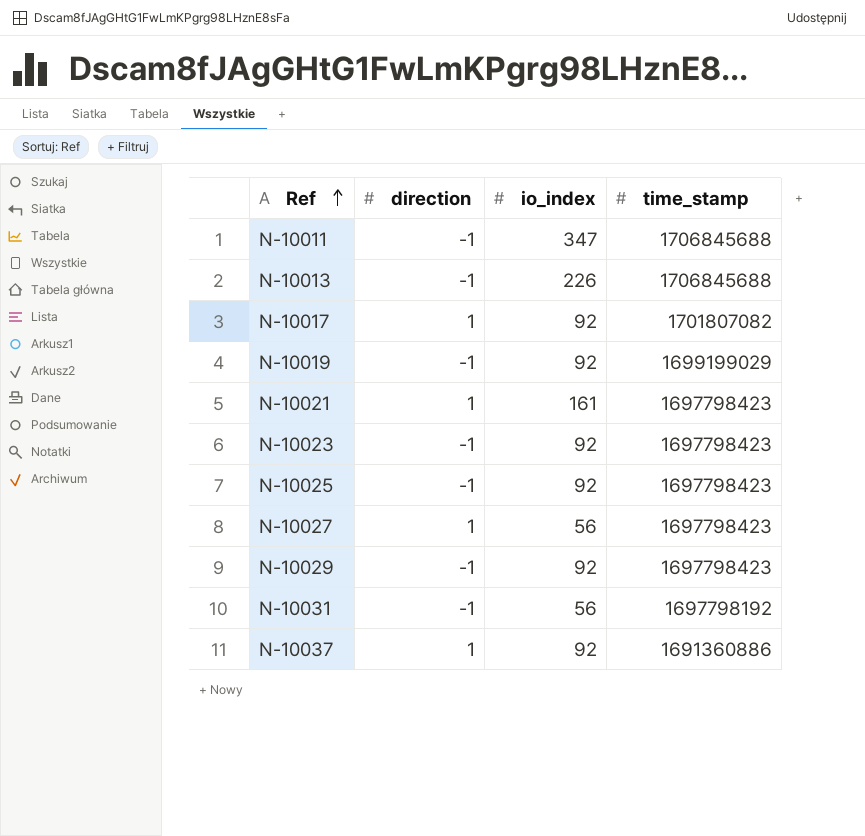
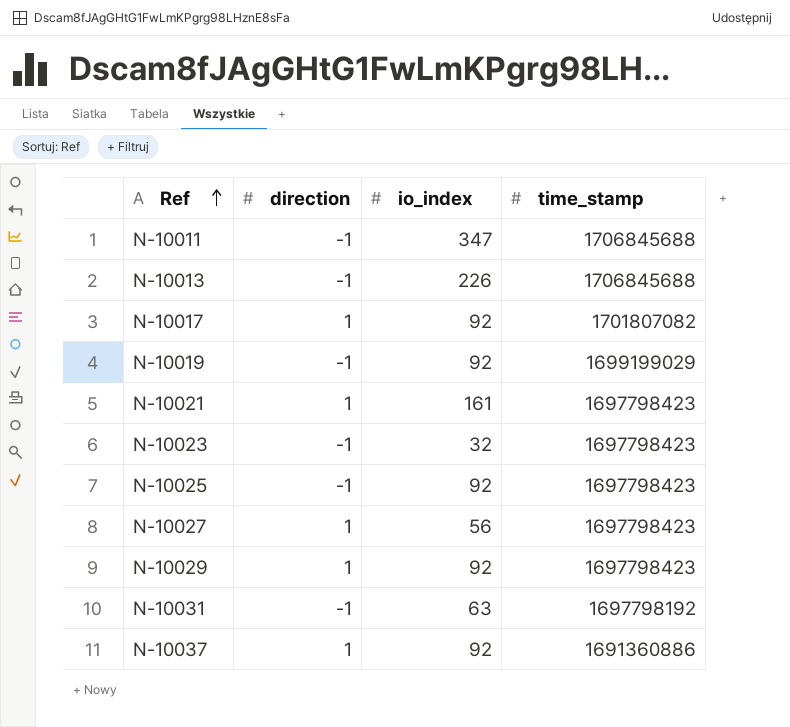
N-10023 | io_index: 92 -> 32
N-10029 | direction: -1 -> 1
N-10031 | io_index: 56 -> 63

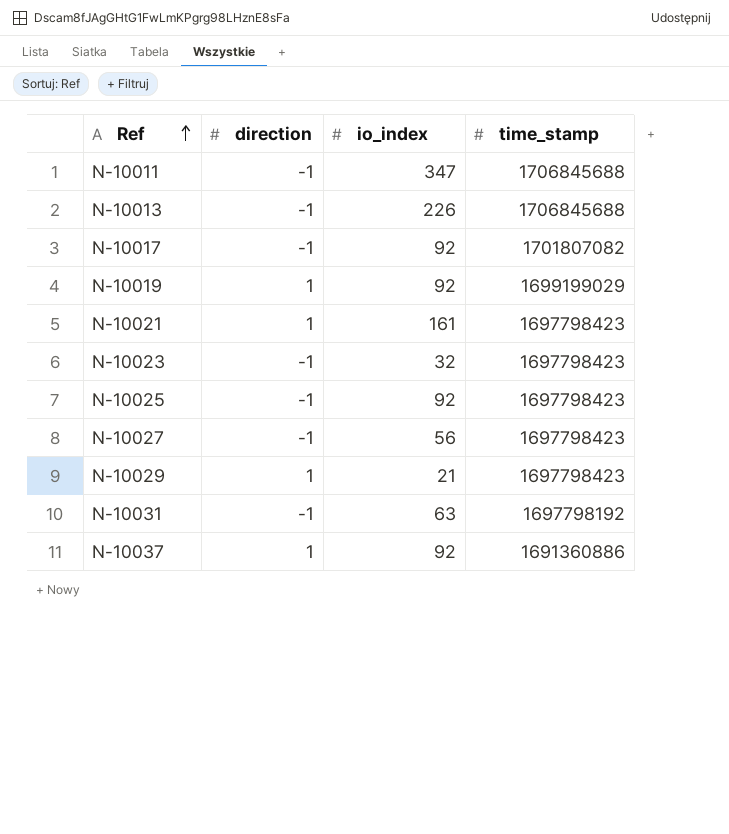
N-10017 | direction: 1 -> -1
N-10019 | direction: -1 -> 1
N-10027 | direction: 1 -> -1
N-10029 | io_index: 92 -> 21

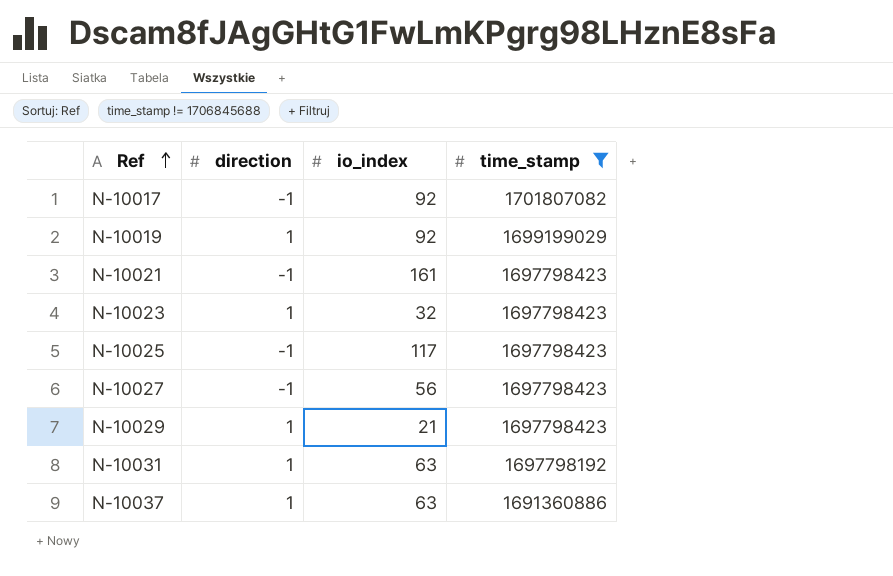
filter: none -> time_stamp != 1706845688
N-10021 | direction: 1 -> -1
N-10023 | direction: -1 -> 1
N-10025 | io_index: 92 -> 117
N-10031 | direction: -1 -> 1
N-10037 | io_index: 92 -> 63

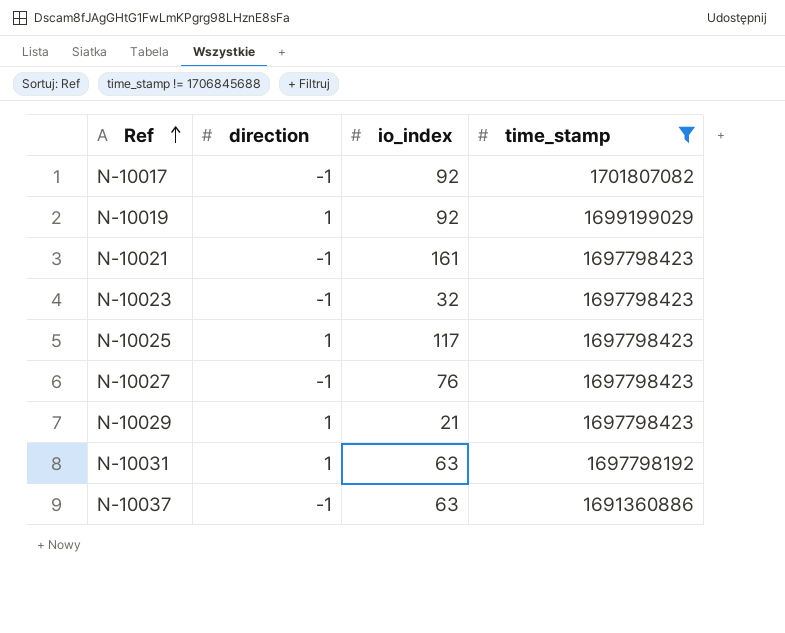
N-10023 | direction: 1 -> -1
N-10025 | direction: -1 -> 1
N-10027 | io_index: 56 -> 76
N-10037 | direction: 1 -> -1

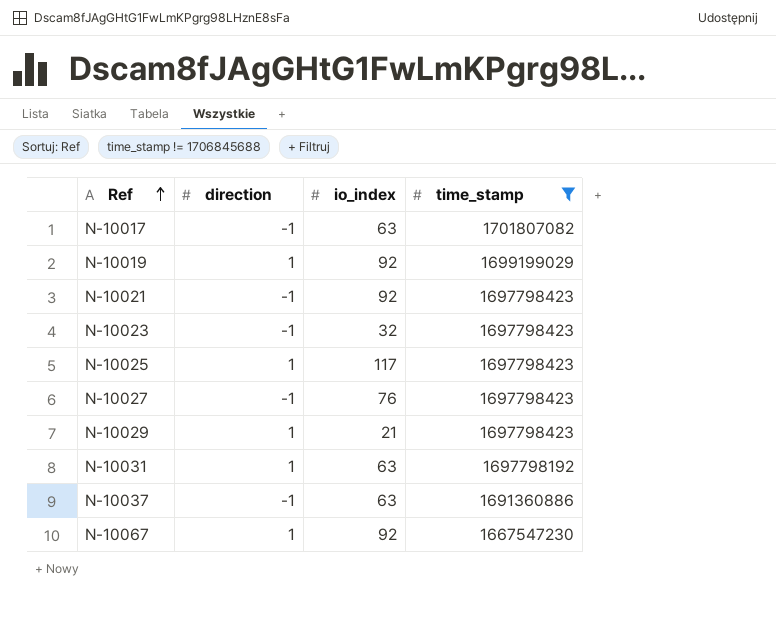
N-10017 | io_index: 92 -> 63
N-10021 | io_index: 161 -> 92
row N-10067: none -> 1 | 92 | 1667547230

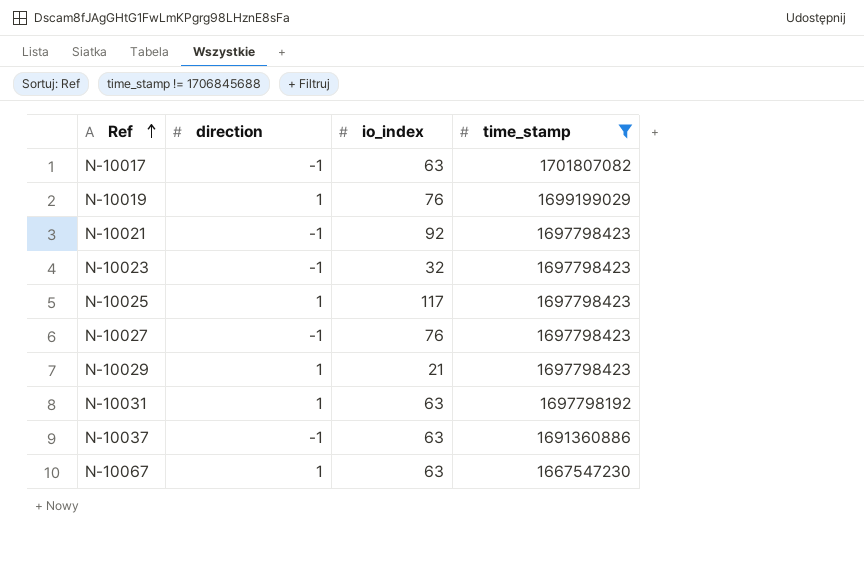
N-10019 | io_index: 92 -> 76
N-10067 | io_index: 92 -> 63

